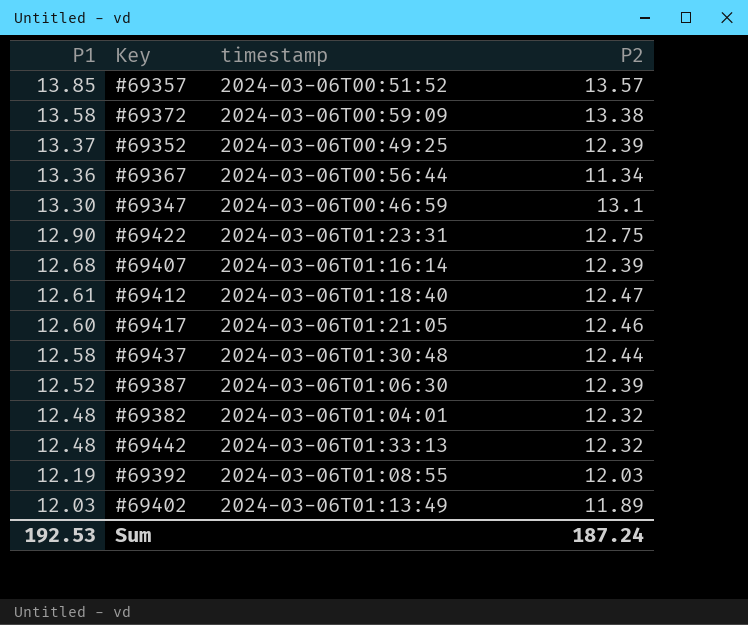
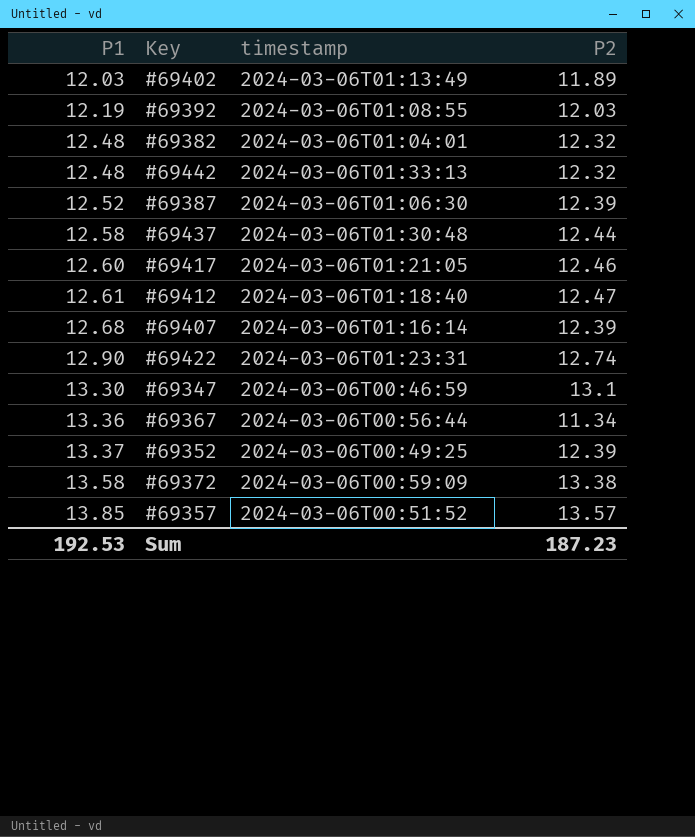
row order: P1 descending -> P1 ascending
#69422 | P2: 12.75 -> 12.74
Sum | P2: 187.24 -> 187.23

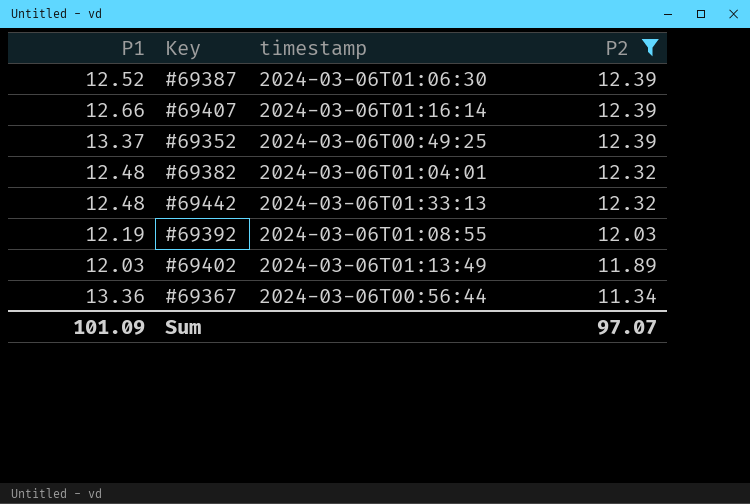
filter: none -> P2 <= 12.39
row order: P1 ascending -> P2 descending
#69407 | P1: 12.68 -> 12.66
Sum | P1: 192.53 -> 101.09
Sum | P2: 187.23 -> 97.07

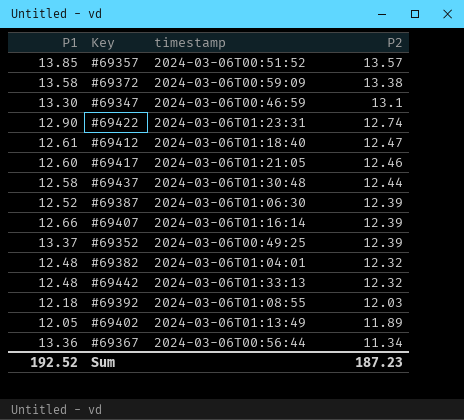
filter: P2 <= 12.39 -> none
#69392 | P1: 12.19 -> 12.18
#69402 | P1: 12.03 -> 12.05
Sum | P1: 101.09 -> 192.52
Sum | P2: 97.07 -> 187.23

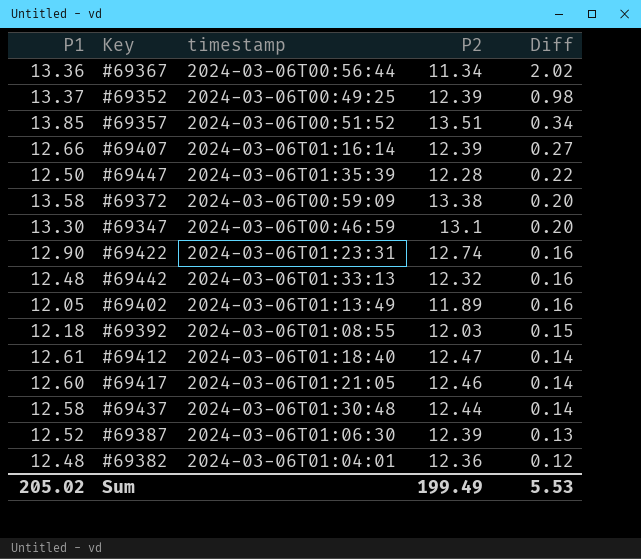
row order: P2 descending -> Diff descending
column Diff | formula: none -> [P1] - [P2]
#69357 | P2: 13.57 -> 13.51
row #69447: none -> 12.50 | 2024-03-06T01:35:39 | 12.28 | 0.22
#69382 | P2: 12.32 -> 12.36
Sum | P1: 192.52 -> 205.02
Sum | P2: 187.23 -> 199.49

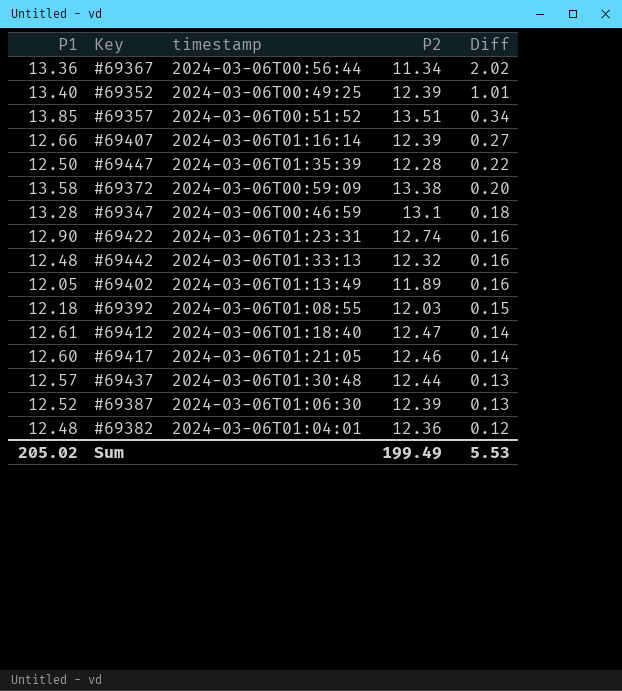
#69352 | P1: 13.37 -> 13.40
#69352 | Diff: 0.98 -> 1.01
#69347 | P1: 13.30 -> 13.28
#69347 | Diff: 0.20 -> 0.18
#69437 | P1: 12.58 -> 12.57
#69437 | Diff: 0.14 -> 0.13

